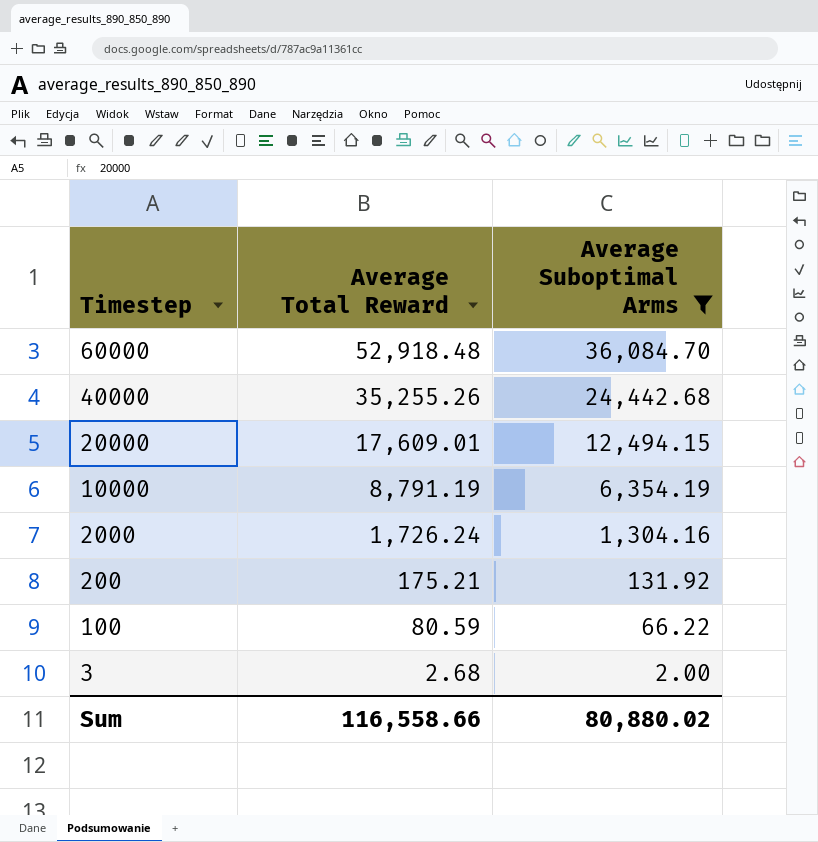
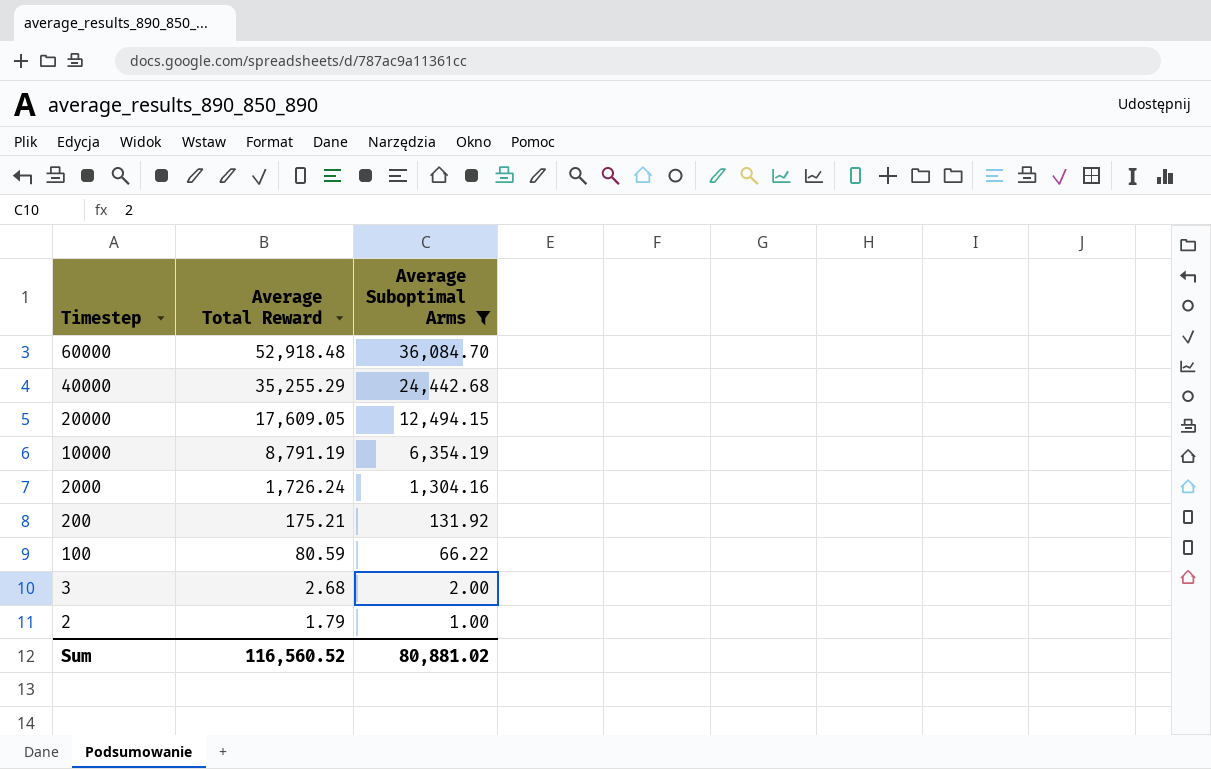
40000 | Average Total Reward: 35,255.26 -> 35,255.29
20000 | Average Total Reward: 17,609.01 -> 17,609.05
row 2: none -> 1.79 | 1.00
Sum | Average Total Reward: 116,558.66 -> 116,560.52
Sum | Average Suboptimal Arms: 80,880.02 -> 80,881.02

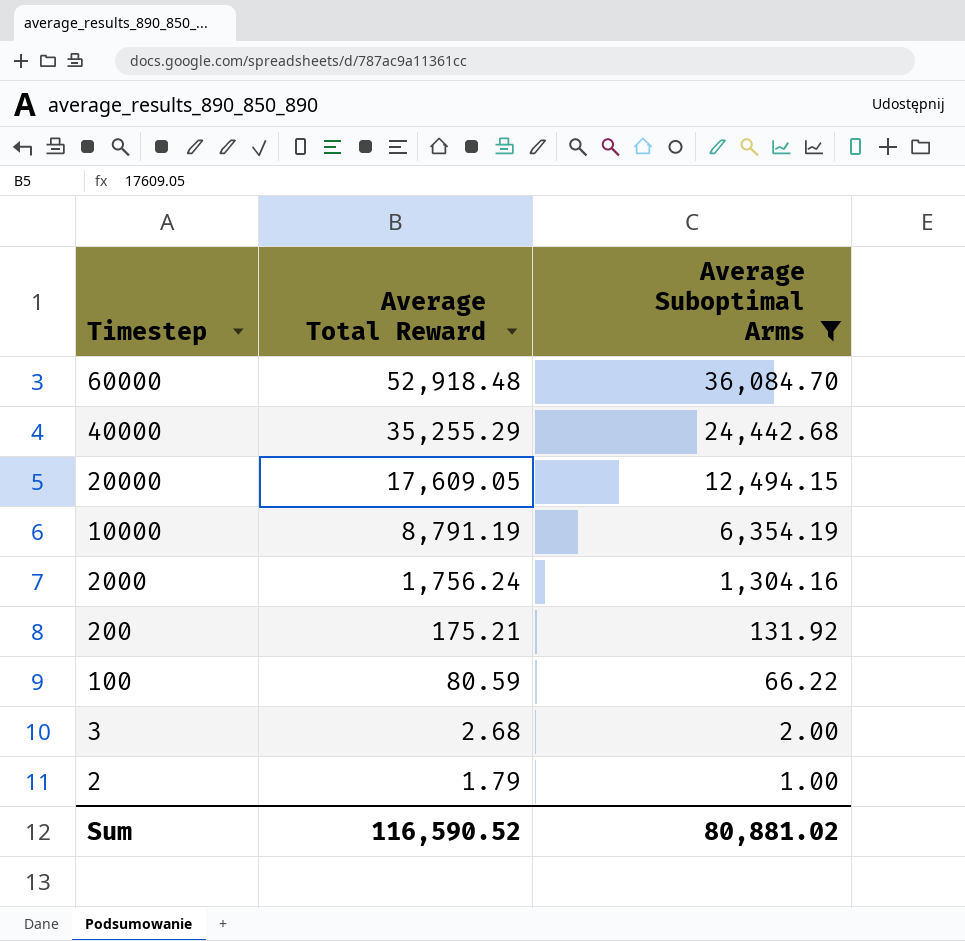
2000 | Average Total Reward: 1,726.24 -> 1,756.24
Sum | Average Total Reward: 116,560.52 -> 116,590.52

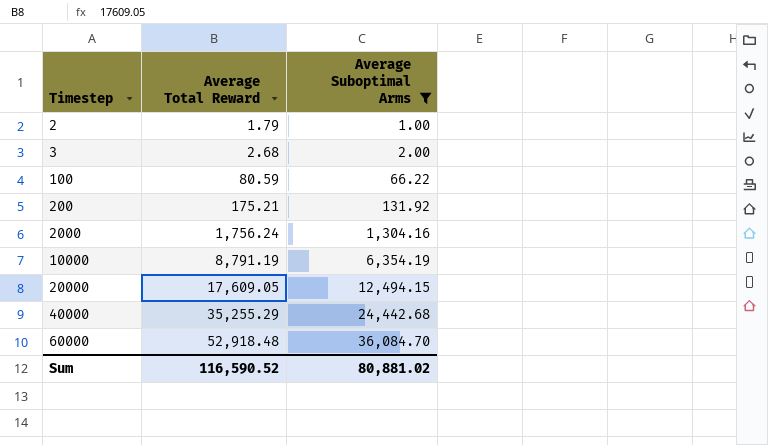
row order: Timestep descending -> Timestep ascending

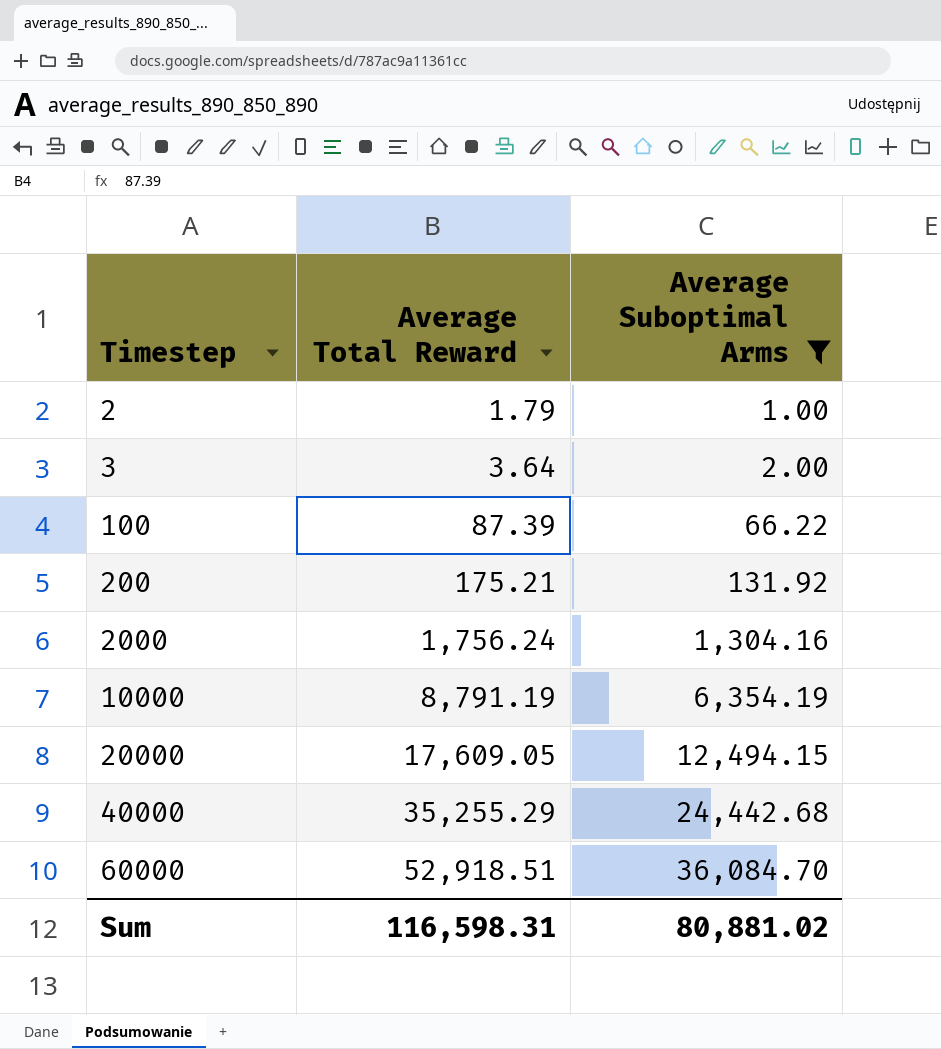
3 | Average Total Reward: 2.68 -> 3.64
100 | Average Total Reward: 80.59 -> 87.39
60000 | Average Total Reward: 52,918.48 -> 52,918.51
Sum | Average Total Reward: 116,590.52 -> 116,598.31

